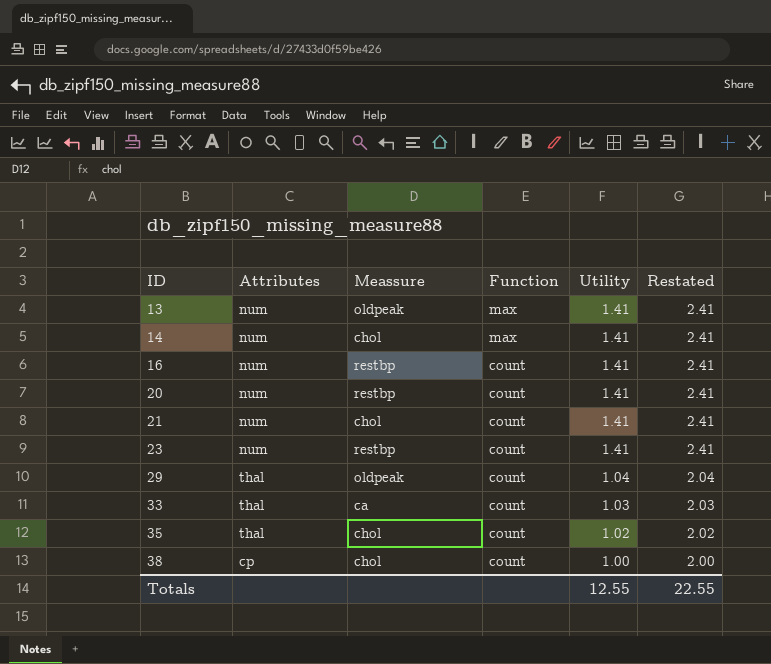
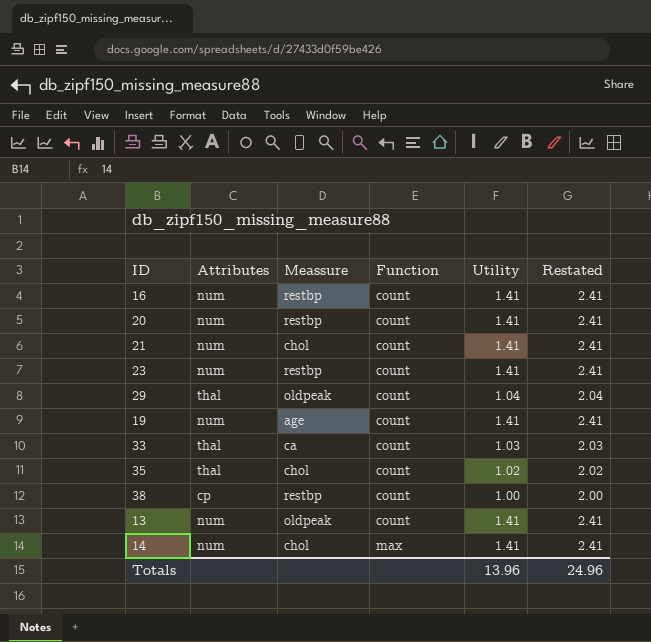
row order: ID ascending -> Function ascending
row 19: none -> num | age | count | 1.41 | 2.41
38 | Meassure: chol -> restbp
13 | Function: max -> count
Totals | Utility: 12.55 -> 13.96
Totals | Restated: 22.55 -> 24.96

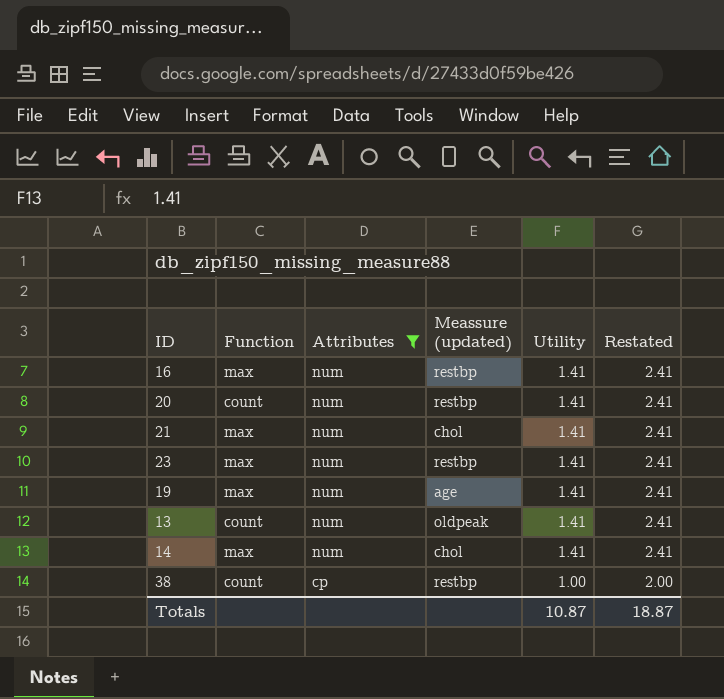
filter: none -> Attributes != thal
row order: Function ascending -> Attributes descending
column Function | position: 4 -> 2
column name: Meassure -> Meassure (updated)
16 | Function: count -> max
21 | Function: count -> max
23 | Function: count -> max
19 | Function: count -> max
Totals | Utility: 13.96 -> 10.87
Totals | Restated: 24.96 -> 18.87

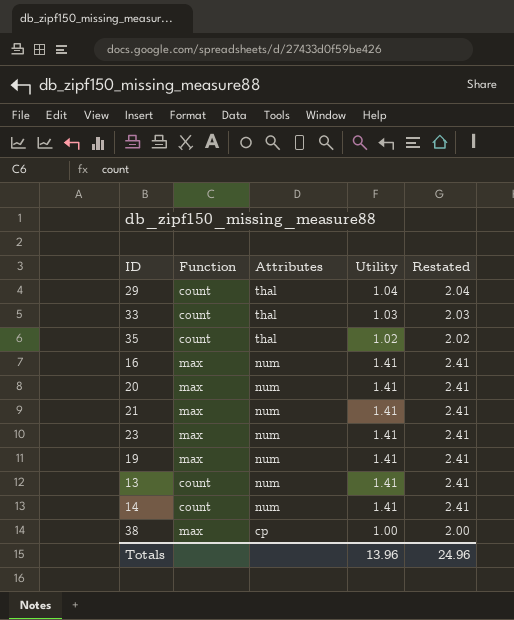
filter: Attributes != thal -> none
column Meassure (updated) | position: 4 -> none
20 | Function: count -> max
14 | Function: max -> count
38 | Function: count -> max
Totals | Utility: 10.87 -> 13.96
Totals | Restated: 18.87 -> 24.96

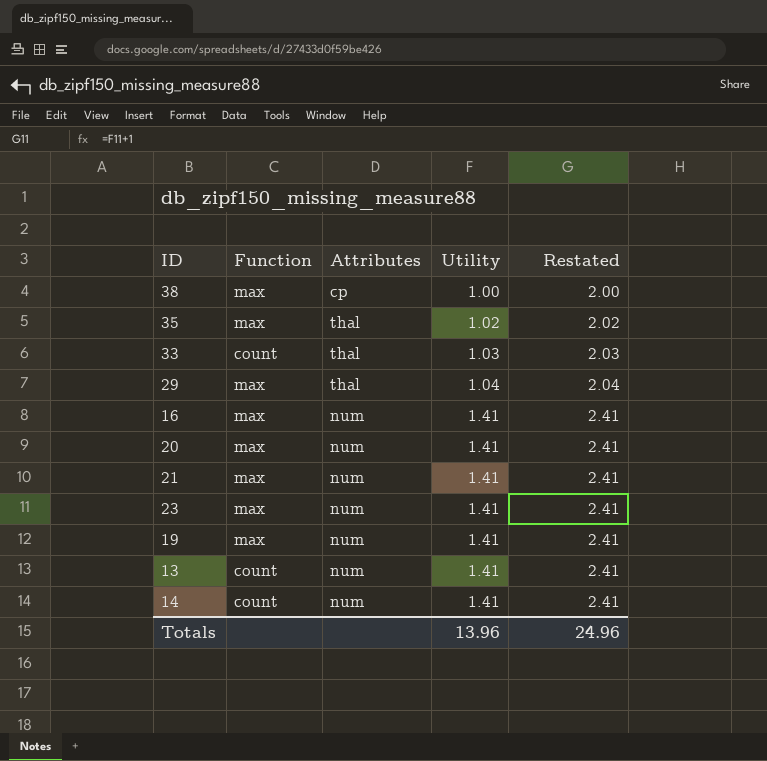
row order: Attributes descending -> Utility ascending
35 | Function: count -> max
29 | Function: count -> max

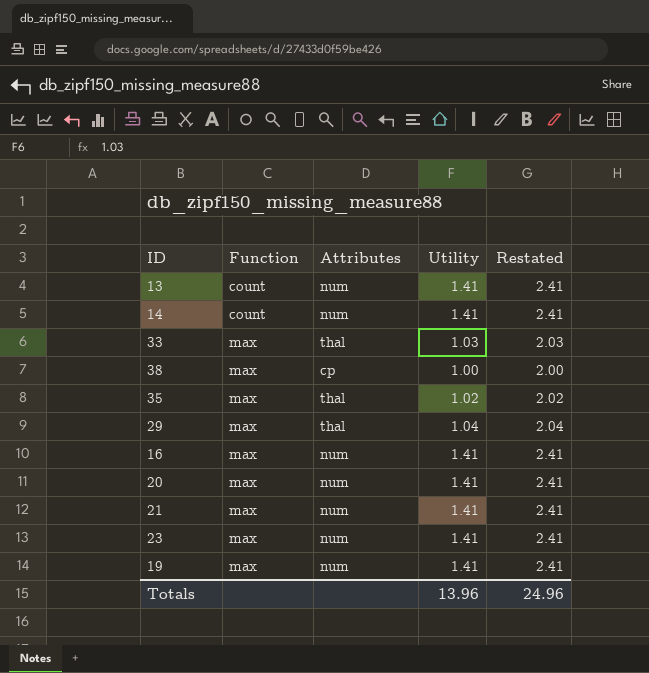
row order: Utility ascending -> Function ascending
33 | Function: count -> max

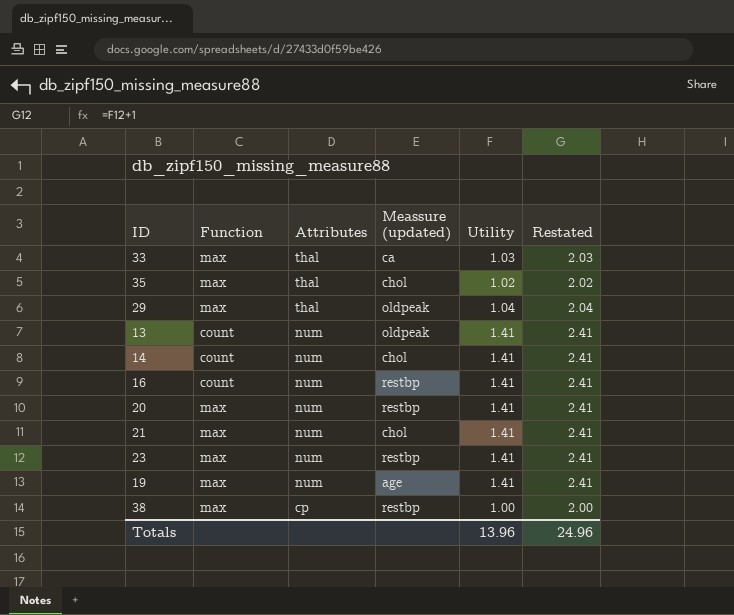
row order: Function ascending -> Attributes descending
column Meassure (updated) | position: none -> 4
16 | Function: max -> count

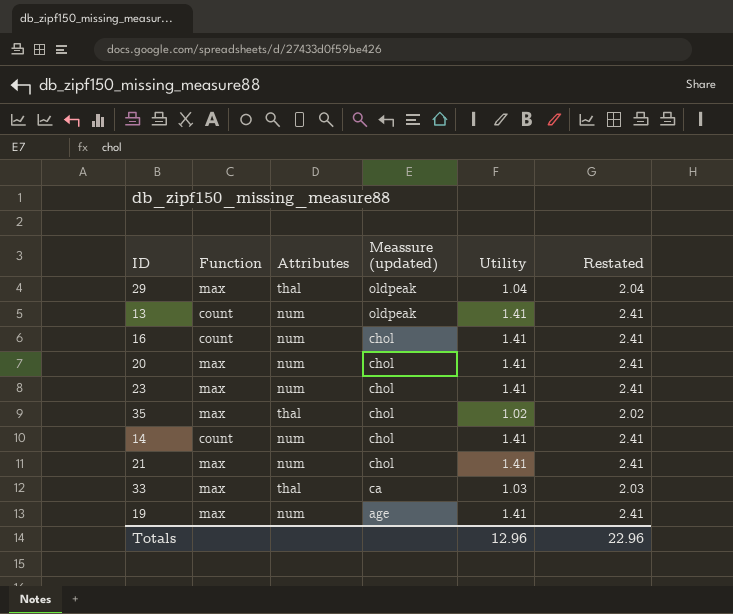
row order: Attributes descending -> Meassure (updated) descending
row 38: max | cp | restbp | 1.00 | 2.00 -> none
16 | Meassure (updated): restbp -> chol
20 | Meassure (updated): restbp -> chol
23 | Meassure (updated): restbp -> chol
Totals | Utility: 13.96 -> 12.96
Totals | Restated: 24.96 -> 22.96

